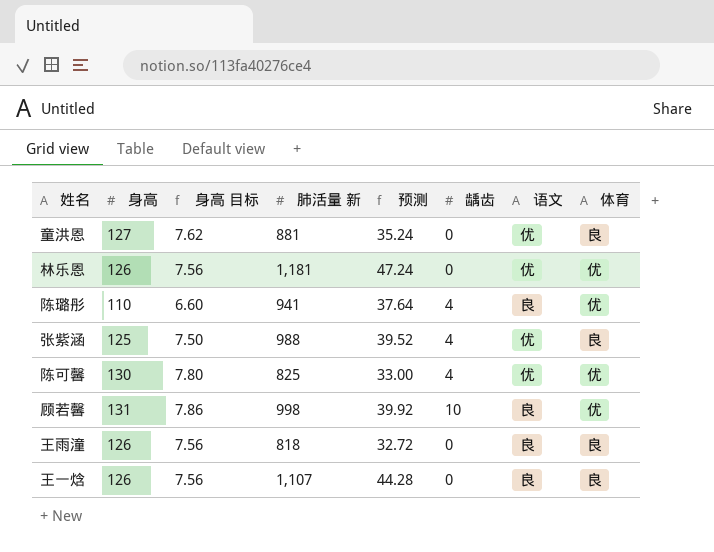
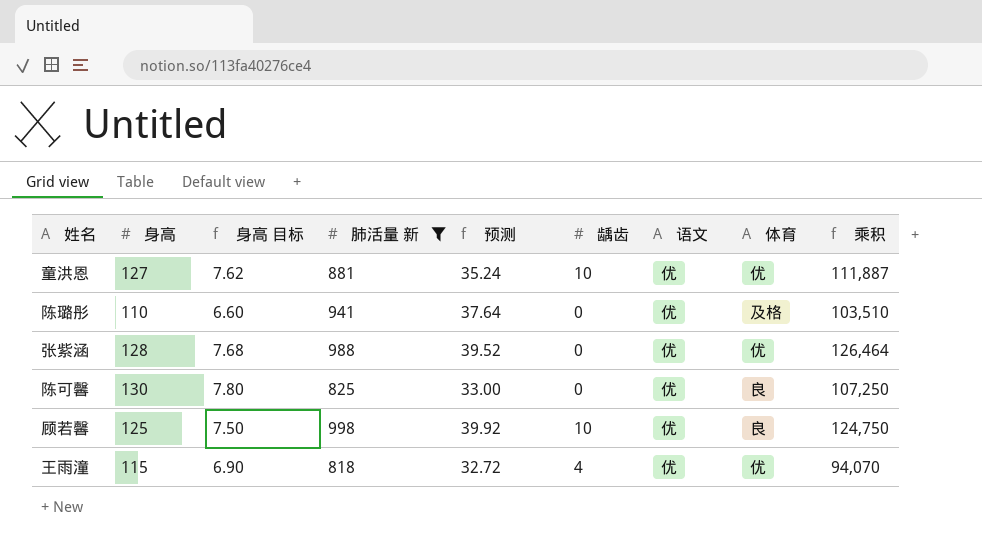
filter: none -> 肺活量 新 <= 998
column 乘积 | formula: none -> [身高] * [肺活量 新]
童洪恩 | 龋齿: 0 -> 10
童洪恩 | 体育: 良 -> 优
陈璐彤 | 龋齿: 4 -> 0
陈璐彤 | 语文: 良 -> 优
陈璐彤 | 体育: 优 -> 及格
张紫涵 | 身高: 125 -> 128
张紫涵 | 身高 目标: 7.50 -> 7.68
张紫涵 | 龋齿: 4 -> 0
张紫涵 | 体育: 良 -> 优
陈可馨 | 龋齿: 4 -> 0
陈可馨 | 体育: 优 -> 良
顾若馨 | 身高: 131 -> 125
顾若馨 | 身高 目标: 7.86 -> 7.50
顾若馨 | 语文: 良 -> 优
顾若馨 | 体育: 优 -> 良
王雨潼 | 身高: 126 -> 115
王雨潼 | 身高 目标: 7.56 -> 6.90
王雨潼 | 龋齿: 0 -> 4
王雨潼 | 语文: 良 -> 优
王雨潼 | 体育: 良 -> 优

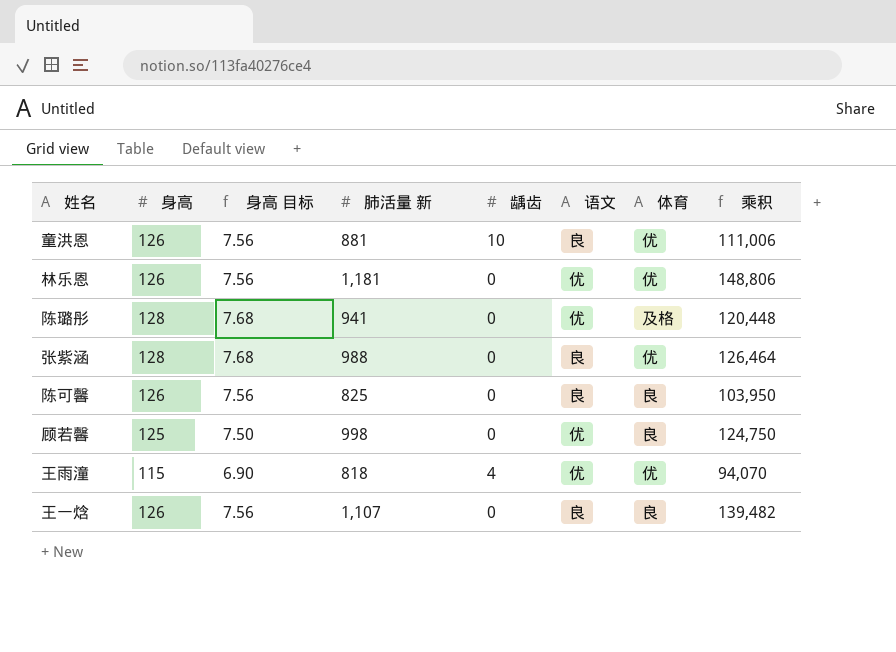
filter: 肺活量 新 <= 998 -> none
column 预测 | formula: [肺活量 新] * 0.04 -> none
童洪恩 | 身高: 127 -> 126
童洪恩 | 身高 目标: 7.62 -> 7.56
童洪恩 | 语文: 优 -> 良
童洪恩 | 乘积: 111,887 -> 111,006
陈璐彤 | 身高: 110 -> 128
陈璐彤 | 身高 目标: 6.60 -> 7.68
陈璐彤 | 乘积: 103,510 -> 120,448
张紫涵 | 语文: 优 -> 良
陈可馨 | 身高: 130 -> 126
陈可馨 | 身高 目标: 7.80 -> 7.56
陈可馨 | 语文: 优 -> 良
陈可馨 | 乘积: 107,250 -> 103,950
顾若馨 | 龋齿: 10 -> 0

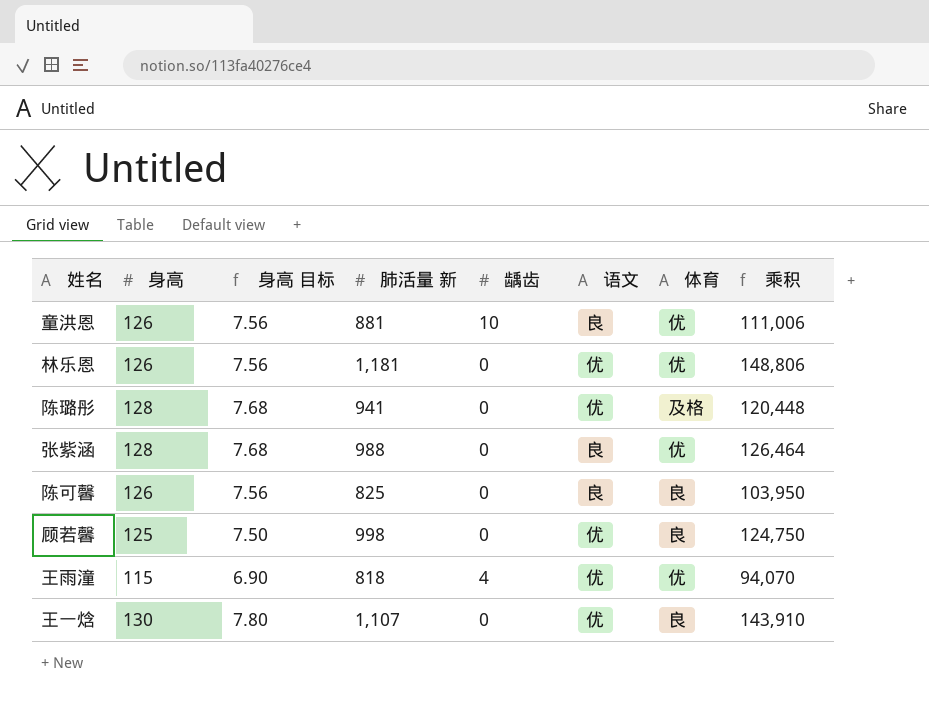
王一焓 | 身高: 126 -> 130
王一焓 | 身高 目标: 7.56 -> 7.80
王一焓 | 语文: 良 -> 优
王一焓 | 乘积: 139,482 -> 143,910

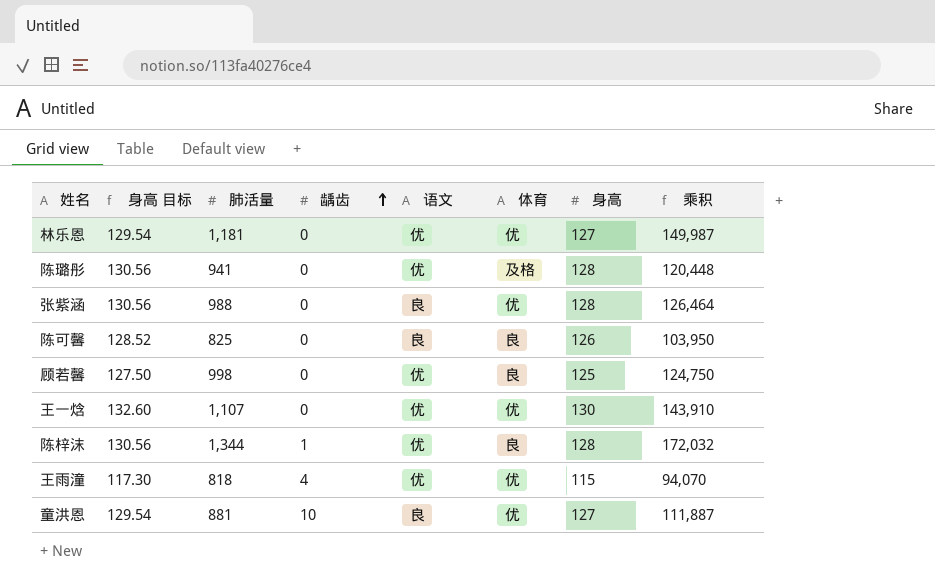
row order: none -> 龋齿 ascending
column 身高 目标 | formula: [身高] * 0.06 -> [身高] * 1.02
column name: 肺活量 新 -> 肺活量
column 身高 | position: 2 -> 7
林乐恩 | 身高: 126 -> 127
林乐恩 | 乘积: 148,806 -> 149,987
王一焓 | 体育: 良 -> 优
row 陈梓沫: none -> 130.56 | 1,344 | 1 | 优 | 良 | 128 | 172,032
童洪恩 | 身高: 126 -> 127
童洪恩 | 乘积: 111,006 -> 111,887

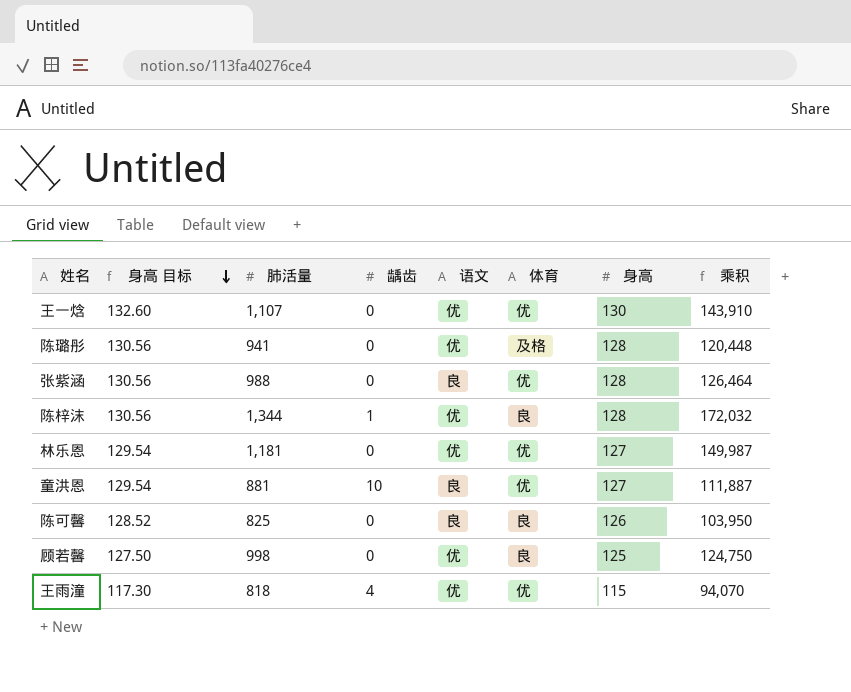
row order: 龋齿 ascending -> 身高 目标 descending

